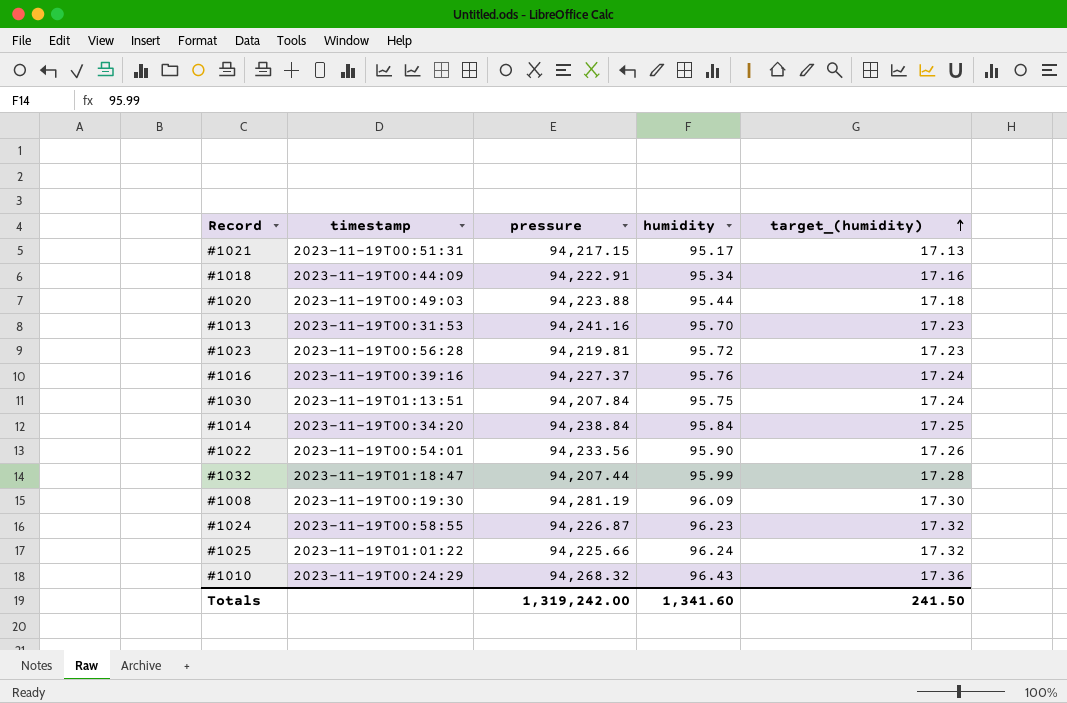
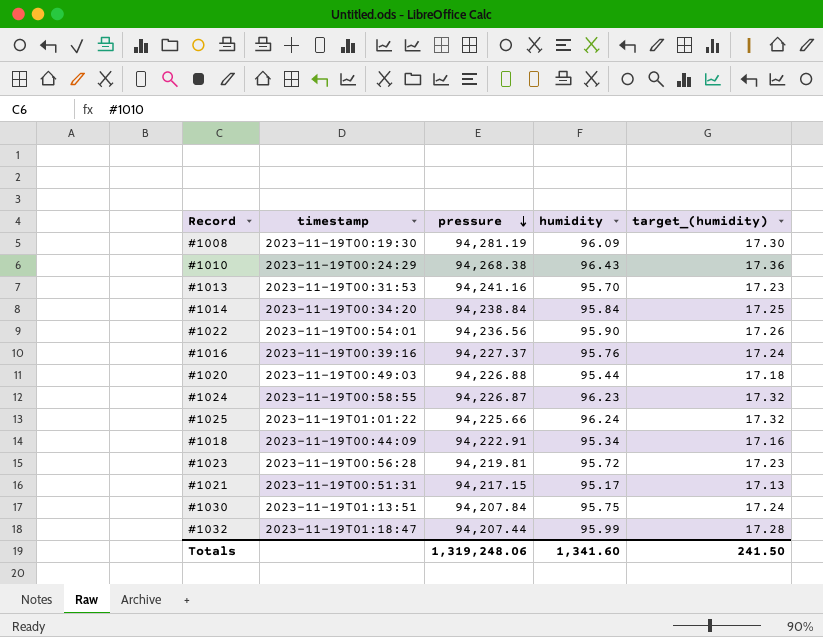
row order: target_(humidity) ascending -> pressure descending
#1010 | pressure: 94,268.32 -> 94,268.38
#1022 | pressure: 94,233.56 -> 94,236.56
#1020 | pressure: 94,223.88 -> 94,226.88
Totals | pressure: 1,319,242.00 -> 1,319,248.06

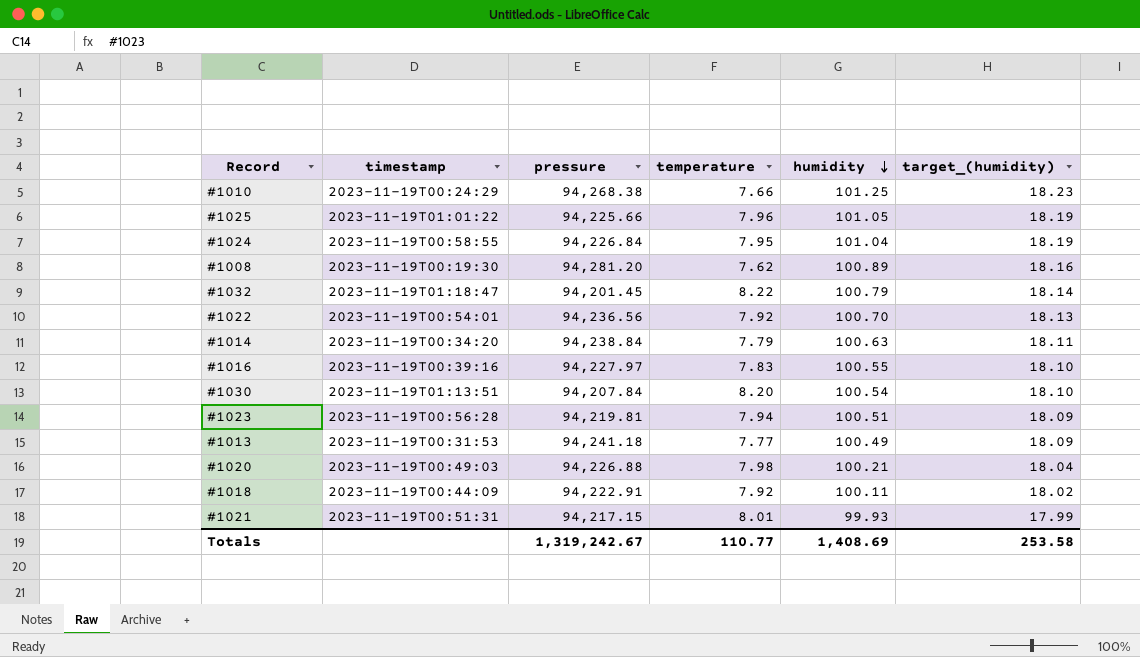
row order: pressure descending -> humidity descending
column temperature | position: none -> 4
#1010 | humidity: 96.43 -> 101.25
#1010 | target_(humidity): 17.36 -> 18.23
#1025 | humidity: 96.24 -> 101.05
#1025 | target_(humidity): 17.32 -> 18.19
#1024 | pressure: 94,226.87 -> 94,226.84
#1024 | humidity: 96.23 -> 101.04
#1024 | target_(humidity): 17.32 -> 18.19
#1008 | pressure: 94,281.19 -> 94,281.20
#1008 | humidity: 96.09 -> 100.89
#1008 | target_(humidity): 17.30 -> 18.16
#1032 | pressure: 94,207.44 -> 94,201.45
#1032 | humidity: 95.99 -> 100.79
#1032 | target_(humidity): 17.28 -> 18.14
#1022 | humidity: 95.90 -> 100.70
#1022 | target_(humidity): 17.26 -> 18.13
#1014 | humidity: 95.84 -> 100.63
#1014 | target_(humidity): 17.25 -> 18.11
#1016 | pressure: 94,227.37 -> 94,227.97
#1016 | humidity: 95.76 -> 100.55
#1016 | target_(humidity): 17.24 -> 18.10
#1030 | humidity: 95.75 -> 100.54
#1030 | target_(humidity): 17.24 -> 18.10
#1023 | humidity: 95.72 -> 100.51
#1023 | target_(humidity): 17.23 -> 18.09
#1013 | pressure: 94,241.16 -> 94,241.18
#1013 | humidity: 95.70 -> 100.49
#1013 | target_(humidity): 17.23 -> 18.09
#1020 | humidity: 95.44 -> 100.21
#1020 | target_(humidity): 17.18 -> 18.04
#1018 | humidity: 95.34 -> 100.11
#1018 | target_(humidity): 17.16 -> 18.02
#1021 | humidity: 95.17 -> 99.93
#1021 | target_(humidity): 17.13 -> 17.99
Totals | pressure: 1,319,248.06 -> 1,319,242.67
Totals | humidity: 1,341.60 -> 1,408.69
Totals | target_(humidity): 241.50 -> 253.58

